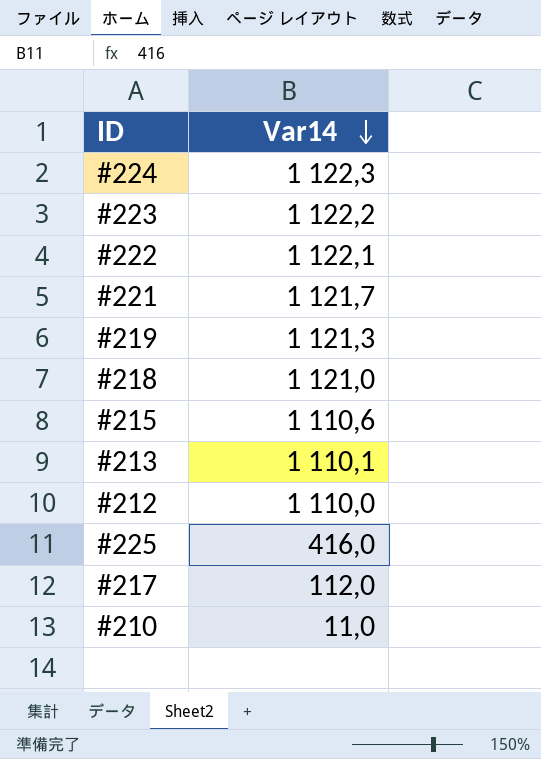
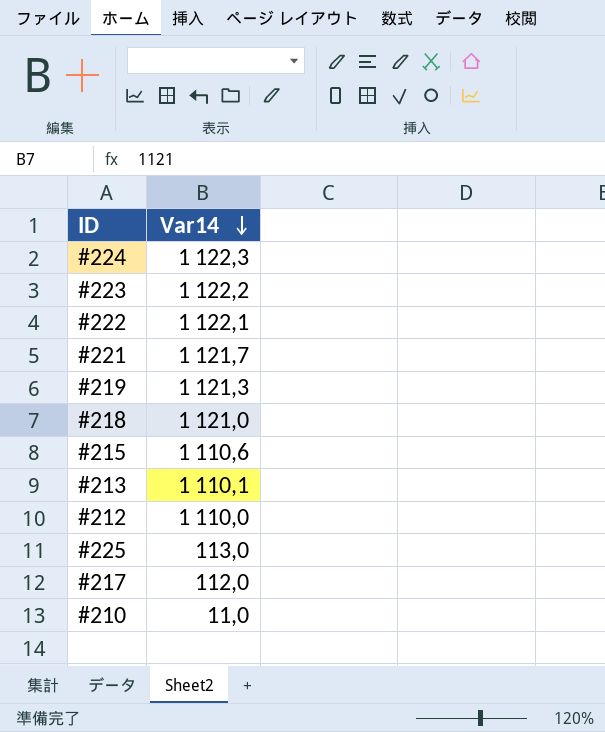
#225 | Var14: 416,0 -> 113,0

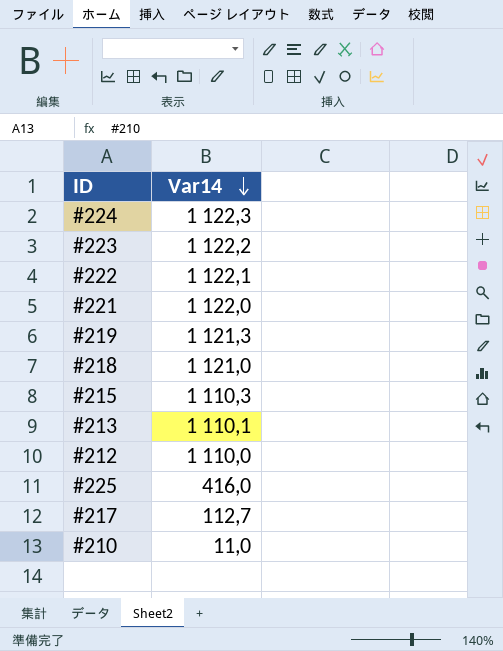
#221 | Var14: 1 121,7 -> 1 122,0
#215 | Var14: 1 110,6 -> 1 110,3
#225 | Var14: 113,0 -> 416,0
#217 | Var14: 112,0 -> 112,7

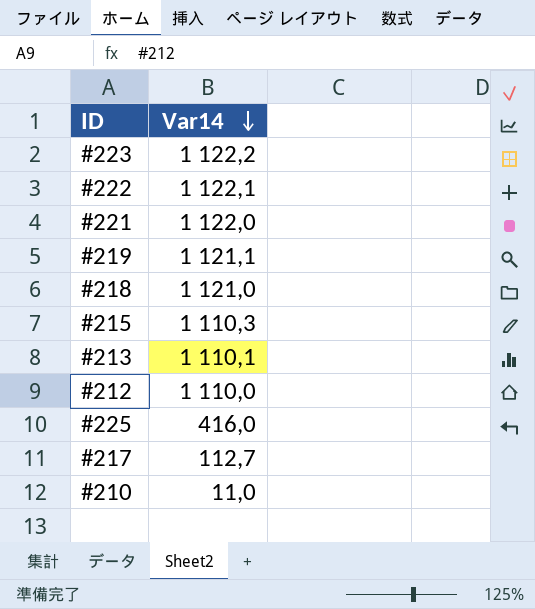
row #224: 1 122,3 -> none
#219 | Var14: 1 121,3 -> 1 121,1

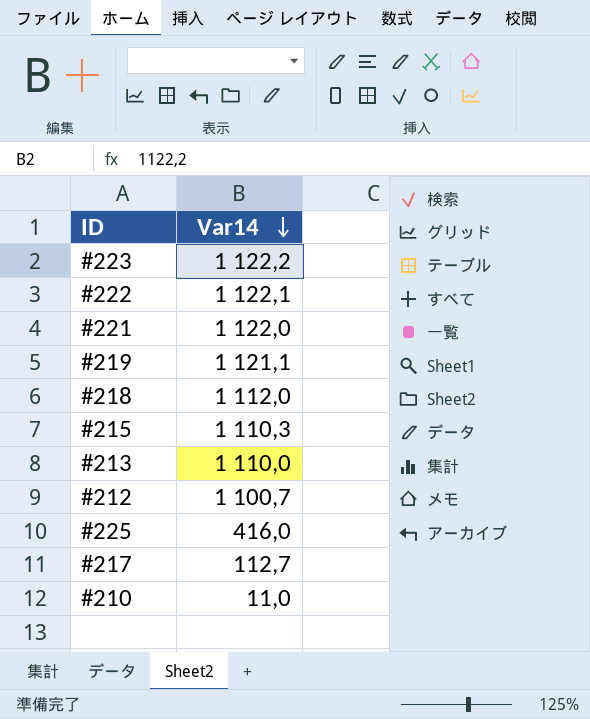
#218 | Var14: 1 121,0 -> 1 112,0
#213 | Var14: 1 110,1 -> 1 110,0
#212 | Var14: 1 110,0 -> 1 100,7

